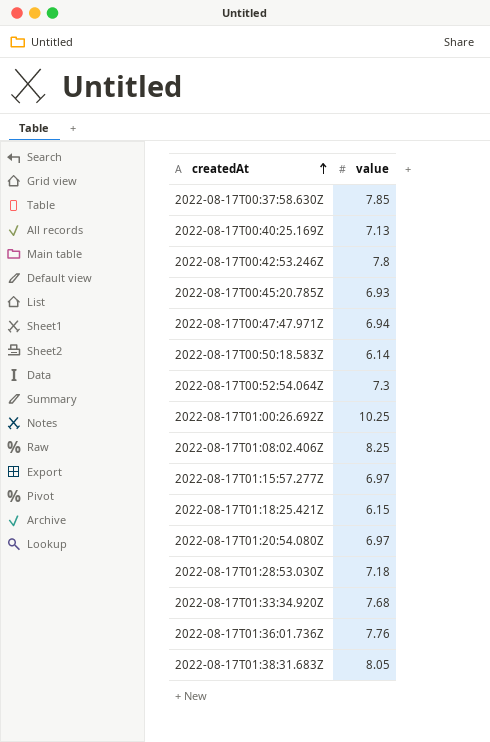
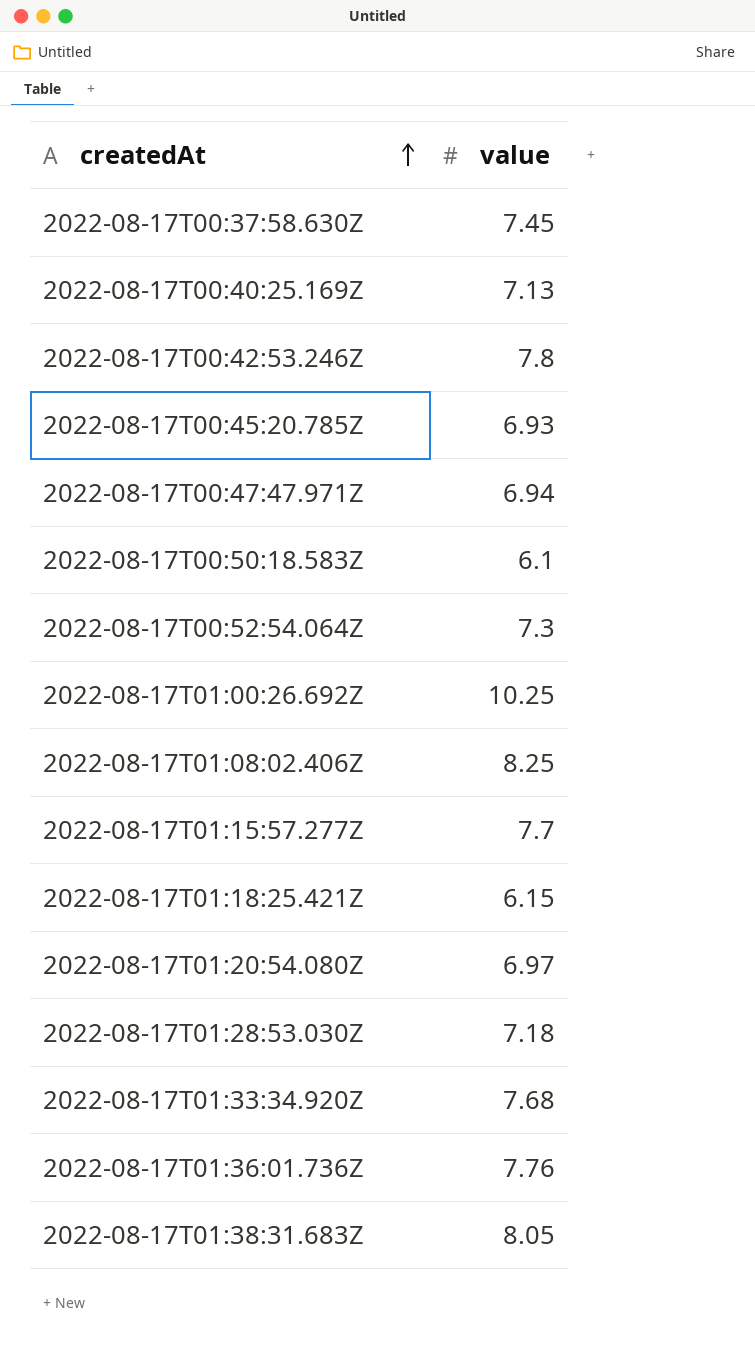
2022-08-17T00:37:58.630Z | value: 7.85 -> 7.45
2022-08-17T00:50:18.583Z | value: 6.14 -> 6.1
2022-08-17T01:15:57.277Z | value: 6.97 -> 7.7

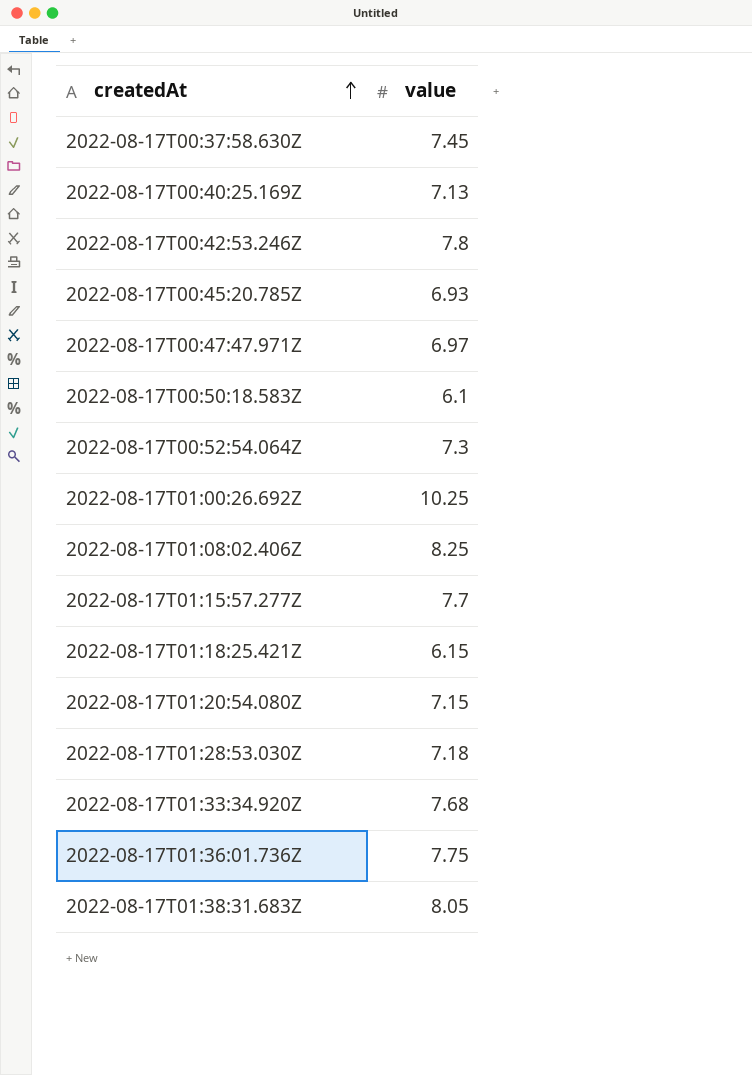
2022-08-17T00:47:47.971Z | value: 6.94 -> 6.97
2022-08-17T01:20:54.080Z | value: 6.97 -> 7.15
2022-08-17T01:36:01.736Z | value: 7.76 -> 7.75

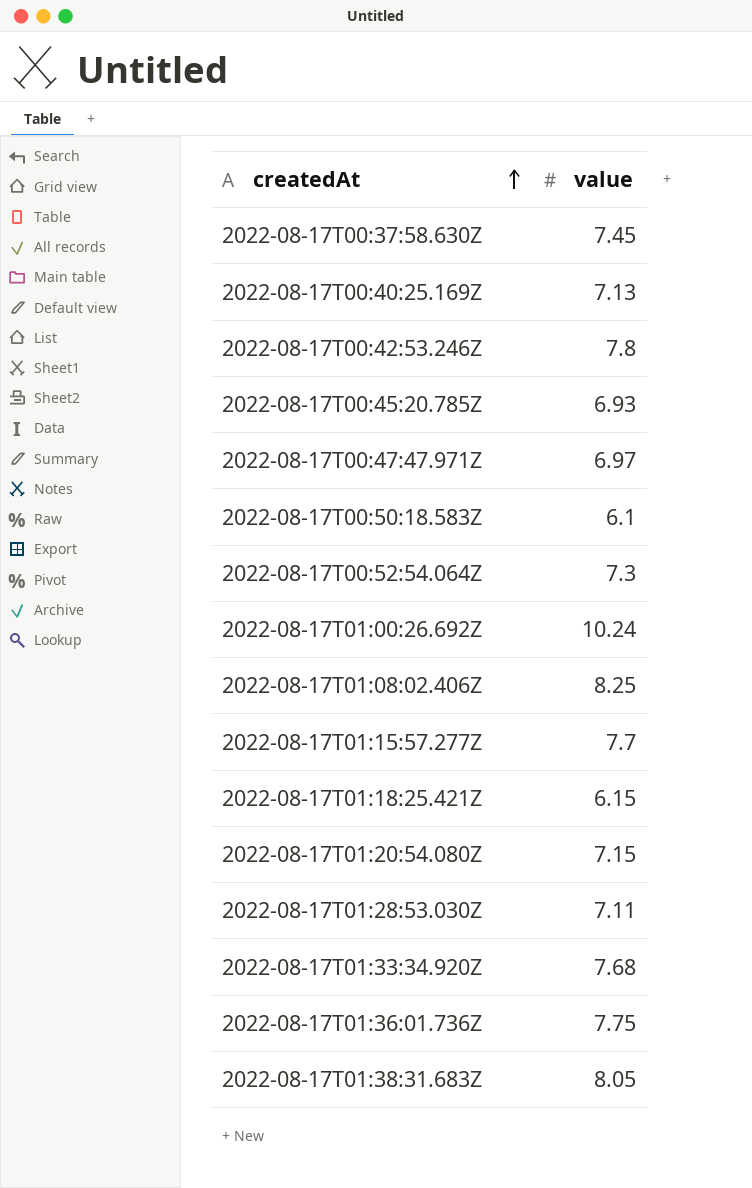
2022-08-17T01:00:26.692Z | value: 10.25 -> 10.24
2022-08-17T01:28:53.030Z | value: 7.18 -> 7.11

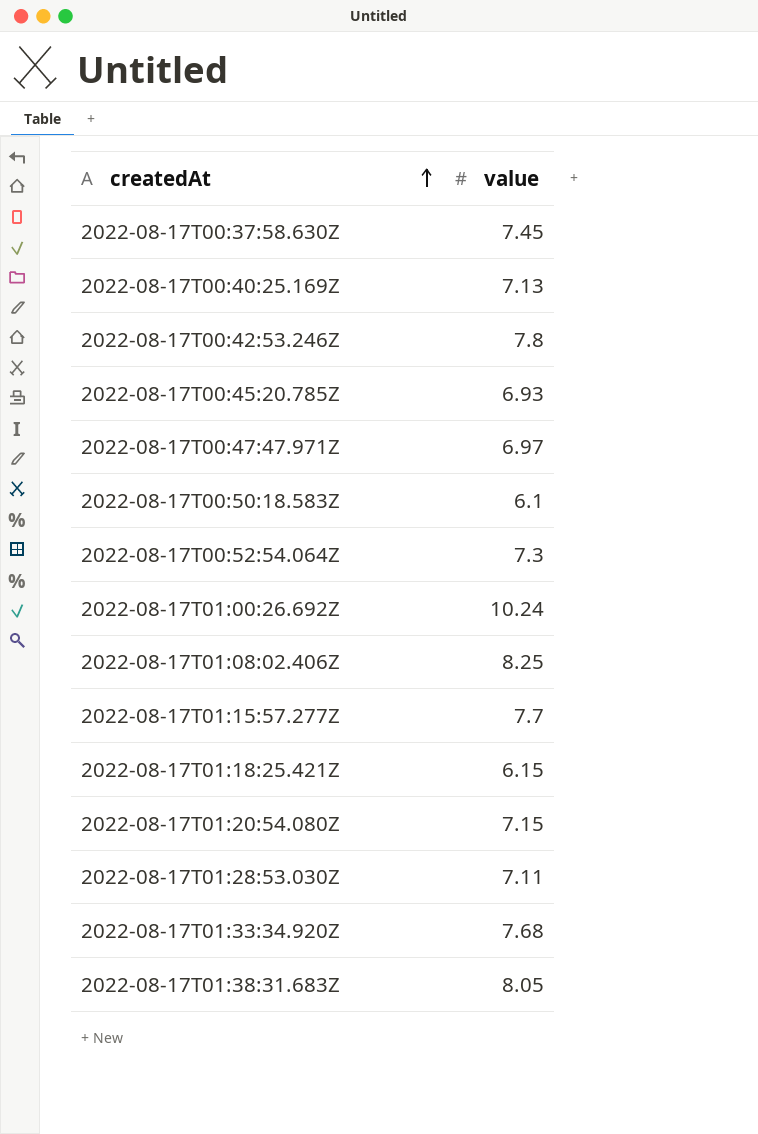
row 2022-08-17T01:36:01.736Z: 7.75 -> none

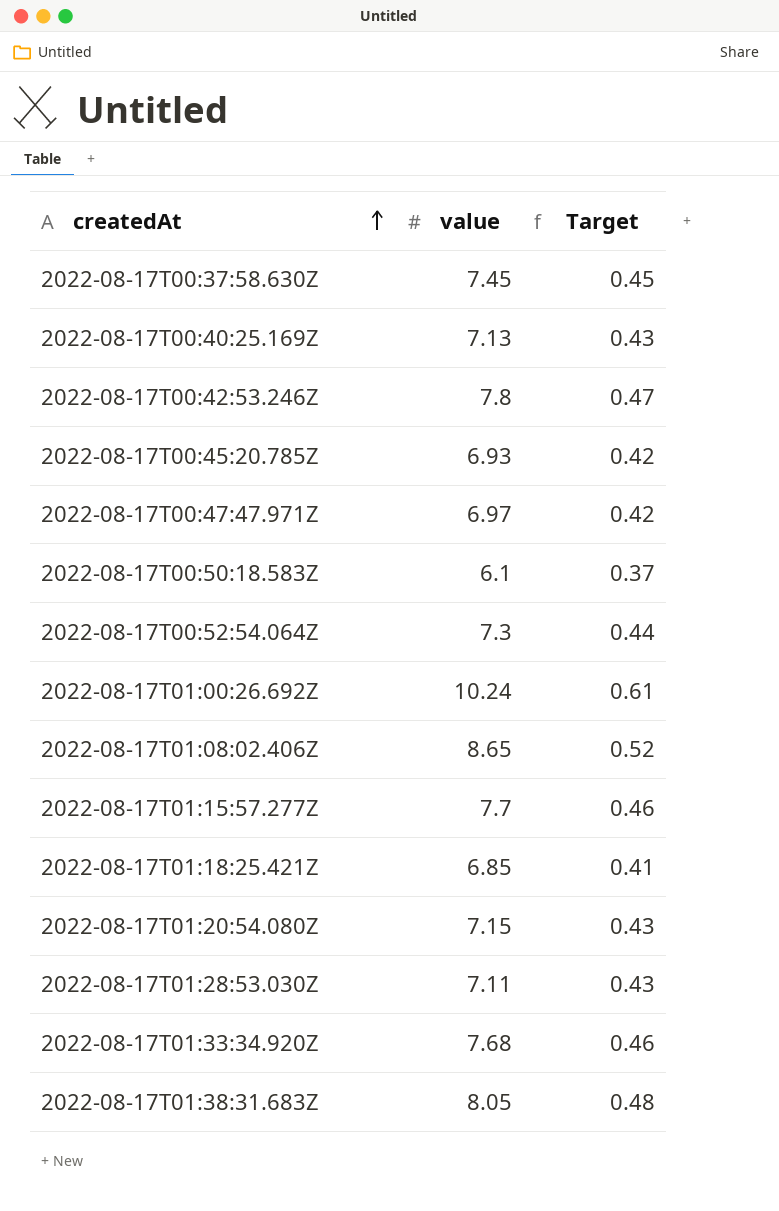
column Target | formula: none -> [value] * 0.06
2022-08-17T01:08:02.406Z | value: 8.25 -> 8.65
2022-08-17T01:18:25.421Z | value: 6.15 -> 6.85

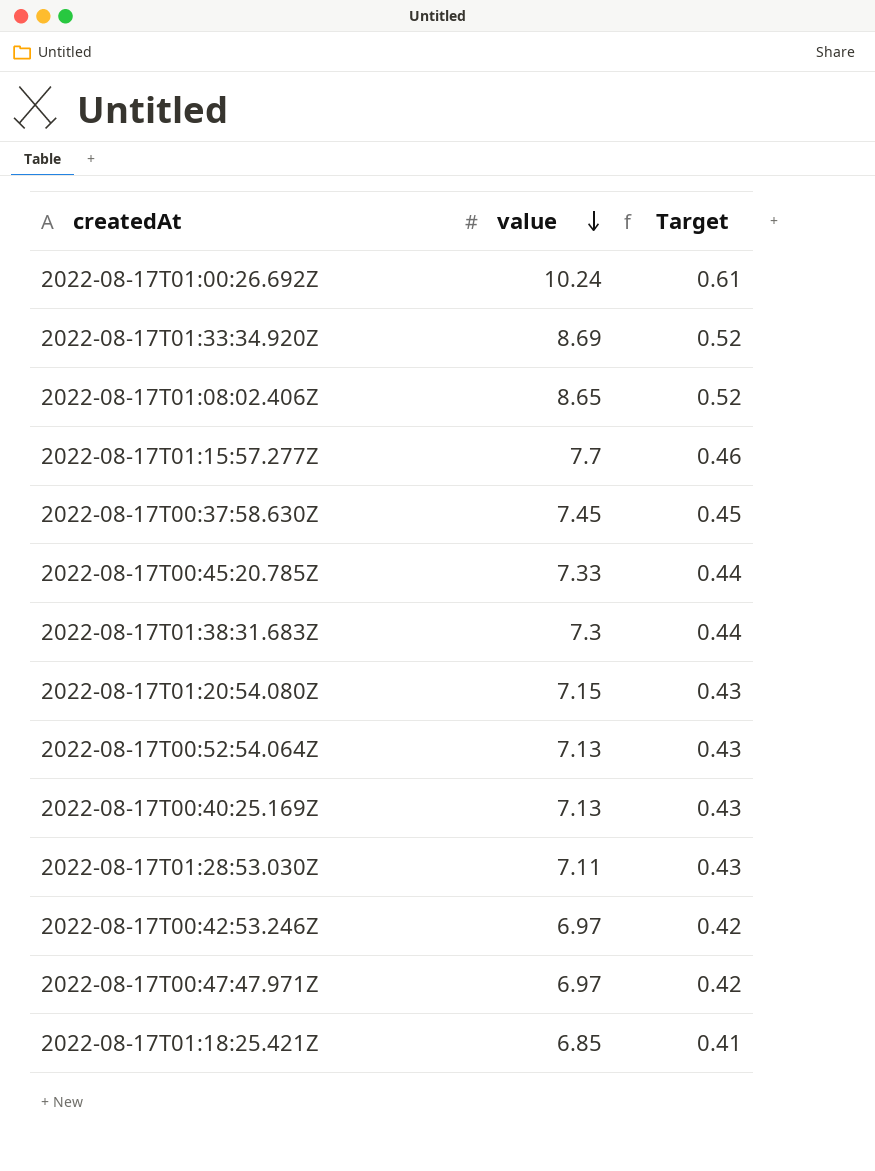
row order: createdAt ascending -> value descending
row 2022-08-17T00:50:18.583Z: 6.1 | 0.37 -> none
2022-08-17T01:33:34.920Z | value: 7.68 -> 8.69
2022-08-17T01:33:34.920Z | Target: 0.46 -> 0.52
2022-08-17T00:45:20.785Z | value: 6.93 -> 7.33
2022-08-17T00:45:20.785Z | Target: 0.42 -> 0.44
2022-08-17T01:38:31.683Z | value: 8.05 -> 7.3
2022-08-17T01:38:31.683Z | Target: 0.48 -> 0.44
2022-08-17T00:52:54.064Z | value: 7.3 -> 7.13
2022-08-17T00:52:54.064Z | Target: 0.44 -> 0.43
2022-08-17T00:42:53.246Z | value: 7.8 -> 6.97
2022-08-17T00:42:53.246Z | Target: 0.47 -> 0.42

